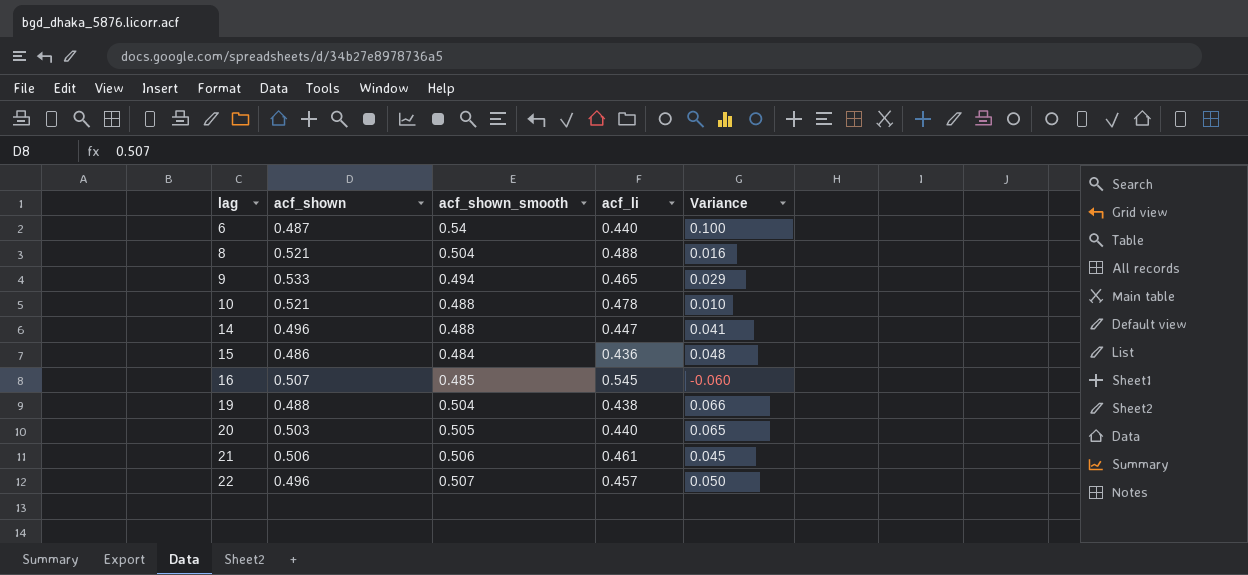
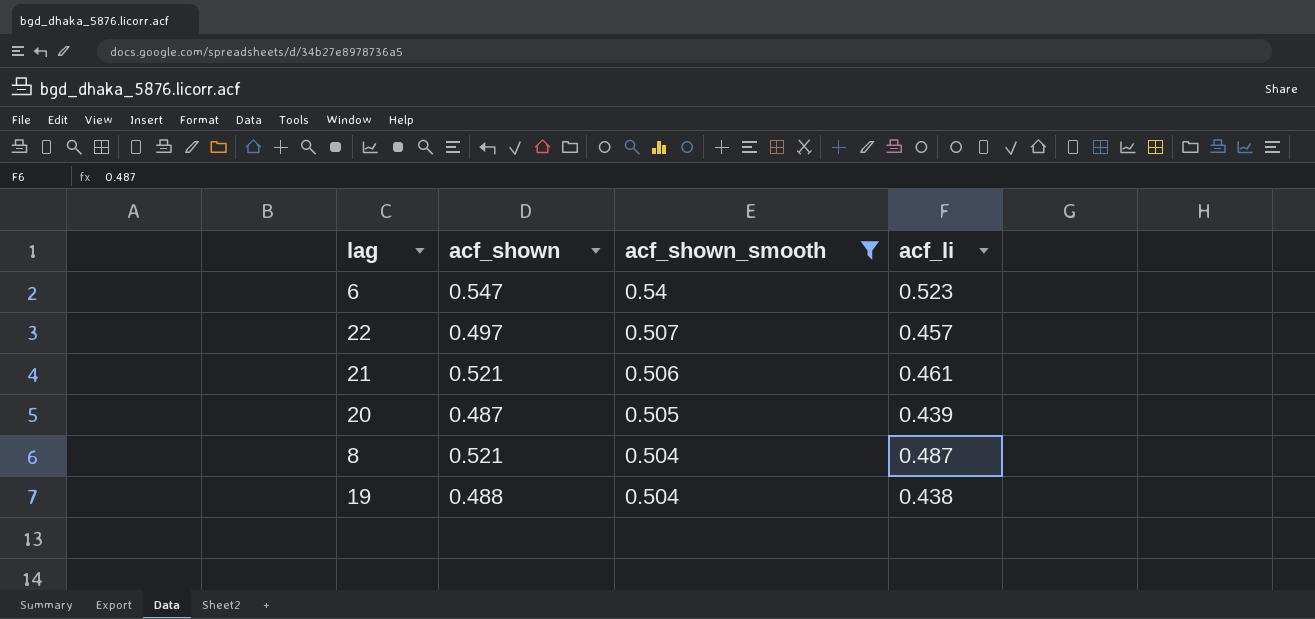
filter: none -> acf_shown_smooth >= 0.504
row order: lag ascending -> acf_shown_smooth descending
column Variance | formula: [acf_shown_smooth] - [acf_li] -> none
6 | acf_shown: 0.487 -> 0.547
6 | acf_li: 0.440 -> 0.523
22 | acf_shown: 0.496 -> 0.497
21 | acf_shown: 0.506 -> 0.521
20 | acf_shown: 0.503 -> 0.487
20 | acf_li: 0.440 -> 0.439
8 | acf_li: 0.488 -> 0.487

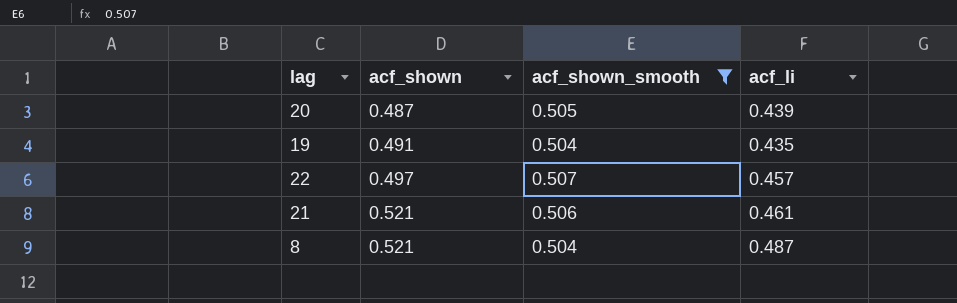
row order: acf_shown_smooth descending -> acf_shown ascending
row 6: 0.547 | 0.54 | 0.523 -> none
19 | acf_shown: 0.488 -> 0.491
19 | acf_li: 0.438 -> 0.435

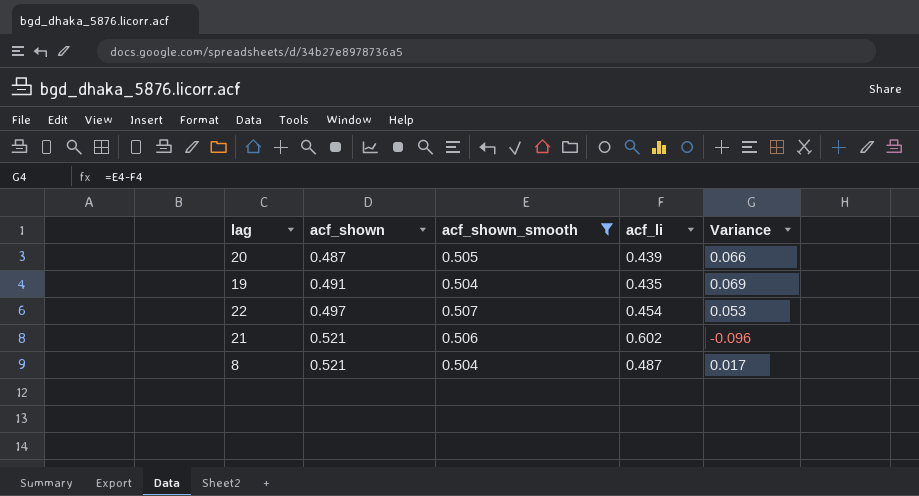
column Variance | formula: none -> [acf_shown_smooth] - [acf_li]
22 | acf_li: 0.457 -> 0.454
21 | acf_li: 0.461 -> 0.602

